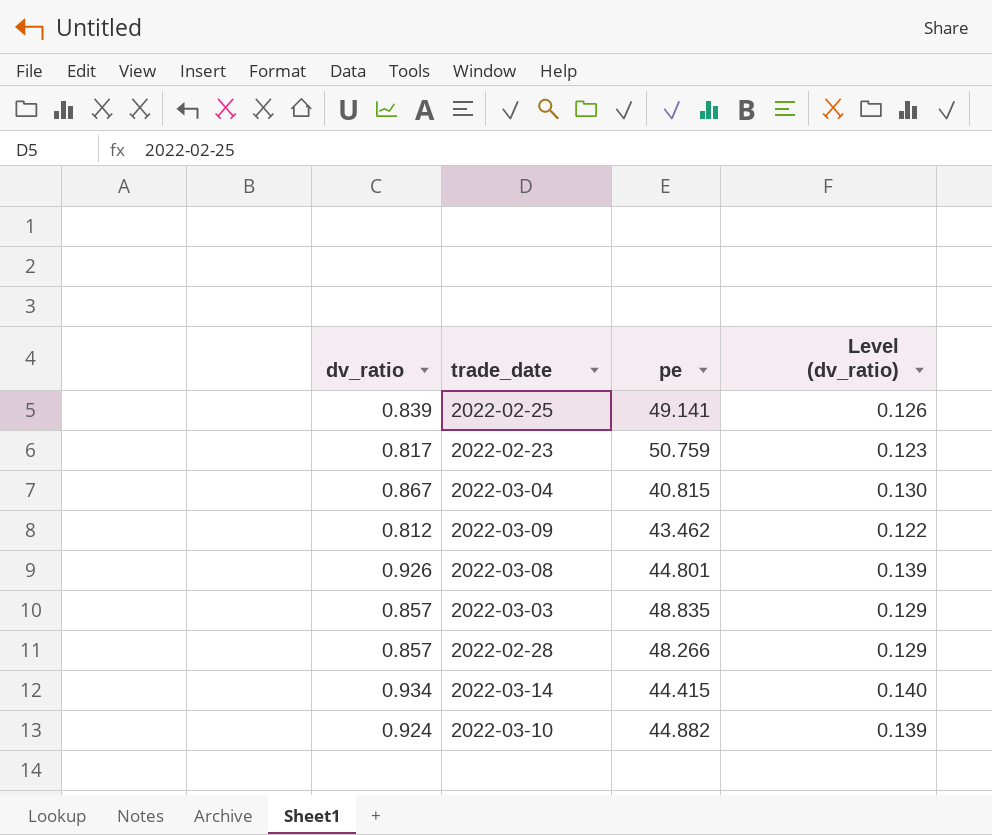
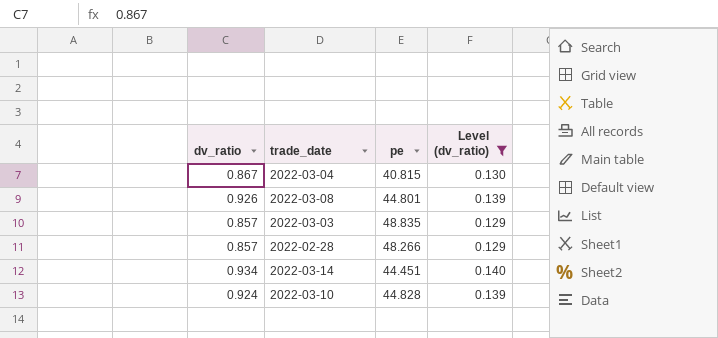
filter: none -> Level (dv_ratio) >= 0.129
2022-03-14 | pe: 44.415 -> 44.451
2022-03-10 | pe: 44.882 -> 44.828

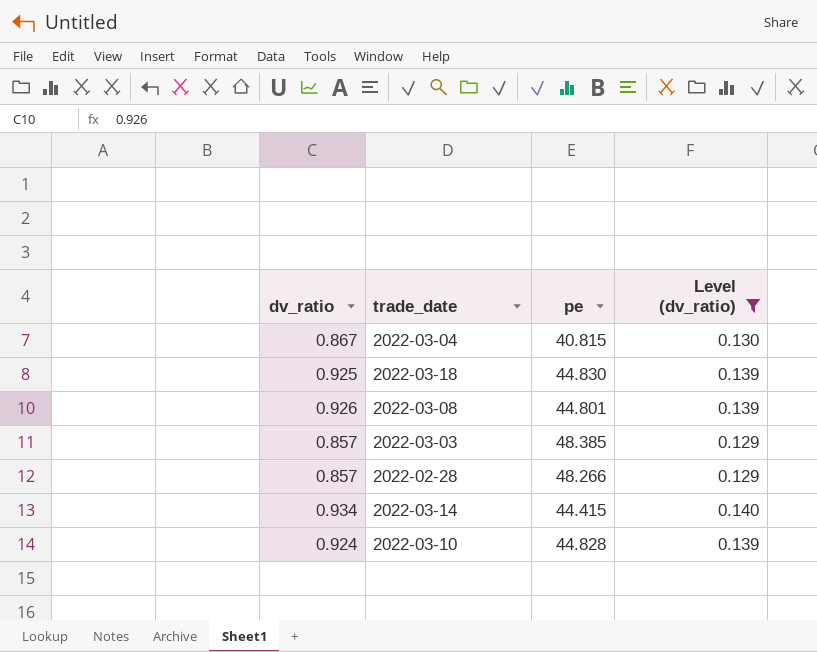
row 2022-03-18: none -> 0.925 | 44.830 | 0.139
2022-03-03 | pe: 48.835 -> 48.385
2022-03-14 | pe: 44.451 -> 44.415

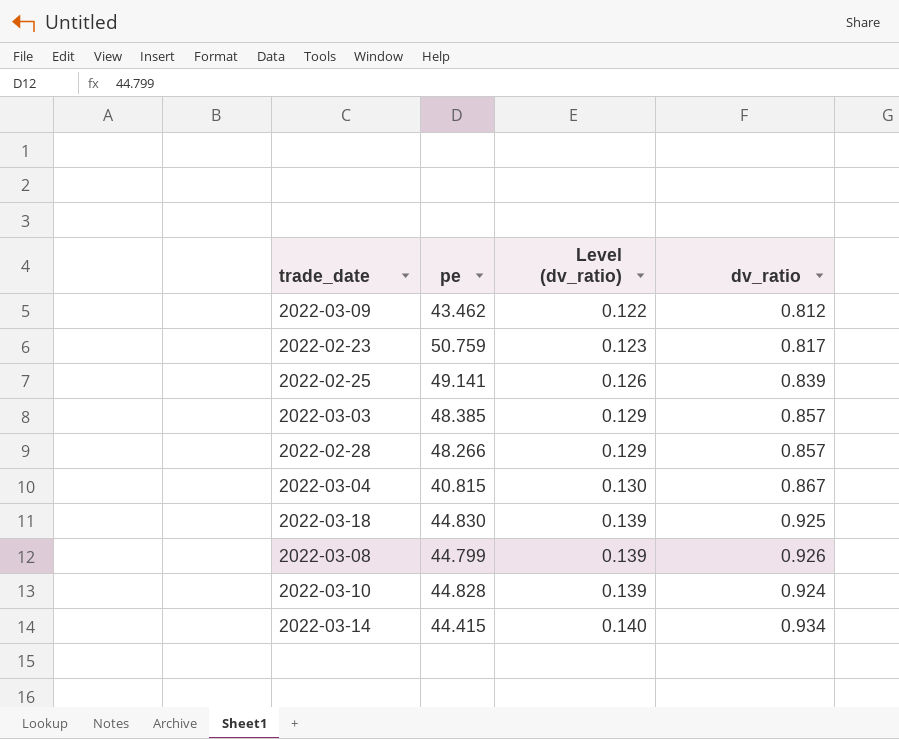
filter: Level (dv_ratio) >= 0.129 -> none
row order: none -> Level (dv_ratio) ascending
column dv_ratio | position: 1 -> 4
2022-03-08 | pe: 44.801 -> 44.799

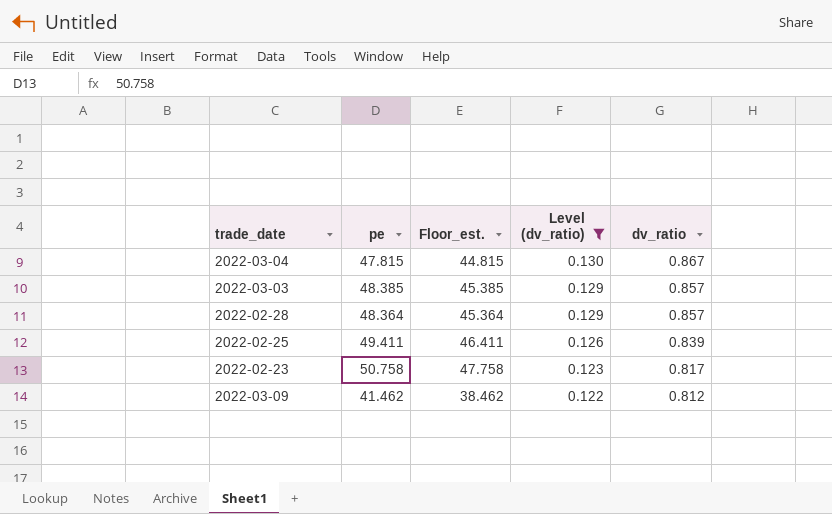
filter: none -> Level (dv_ratio) <= 0.130
row order: Level (dv_ratio) ascending -> Level (dv_ratio) descending
column Floor_est. | formula: none -> [pe] - 3
2022-03-04 | pe: 40.815 -> 47.815
2022-02-28 | pe: 48.266 -> 48.364
2022-02-25 | pe: 49.141 -> 49.411
2022-02-23 | pe: 50.759 -> 50.758
2022-03-09 | pe: 43.462 -> 41.462

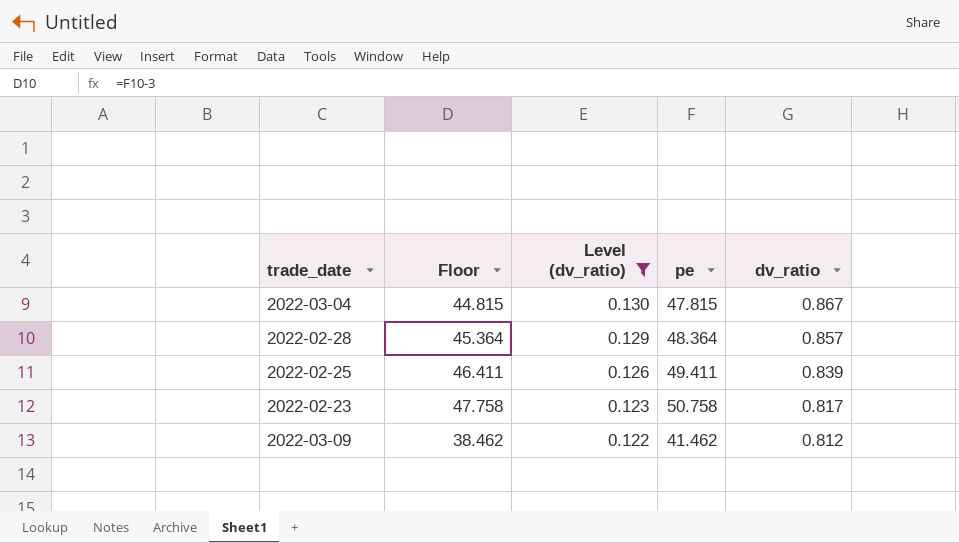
column name: Floor_est. -> Floor
column pe | position: 2 -> 4
row 2022-03-03: 48.385 | 45.385 | 0.129 | 0.857 -> none

